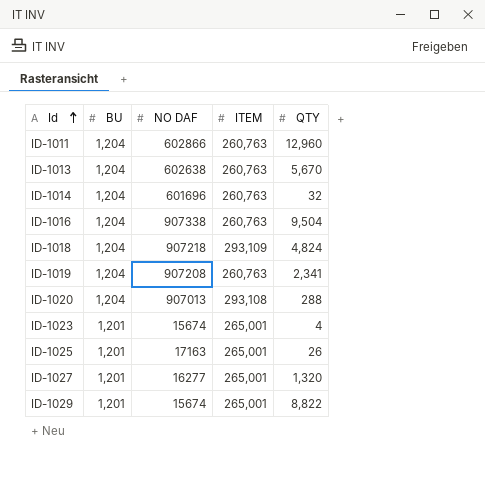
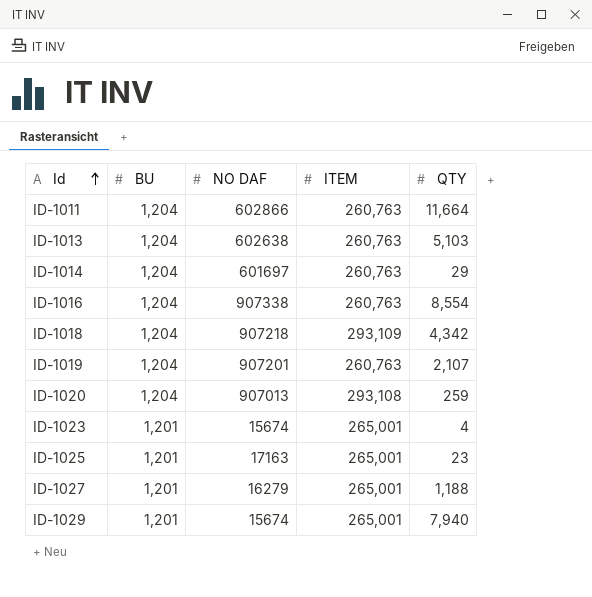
ID-1011 | QTY: 12,960 -> 11,664
ID-1013 | QTY: 5,670 -> 5,103
ID-1014 | NO DAF: 601696 -> 601697
ID-1014 | QTY: 32 -> 29
ID-1016 | QTY: 9,504 -> 8,554
ID-1018 | QTY: 4,824 -> 4,342
ID-1019 | NO DAF: 907208 -> 907201
ID-1019 | QTY: 2,341 -> 2,107
ID-1020 | QTY: 288 -> 259
ID-1025 | QTY: 26 -> 23
ID-1027 | NO DAF: 16277 -> 16279
ID-1027 | QTY: 1,320 -> 1,188
ID-1029 | QTY: 8,822 -> 7,940

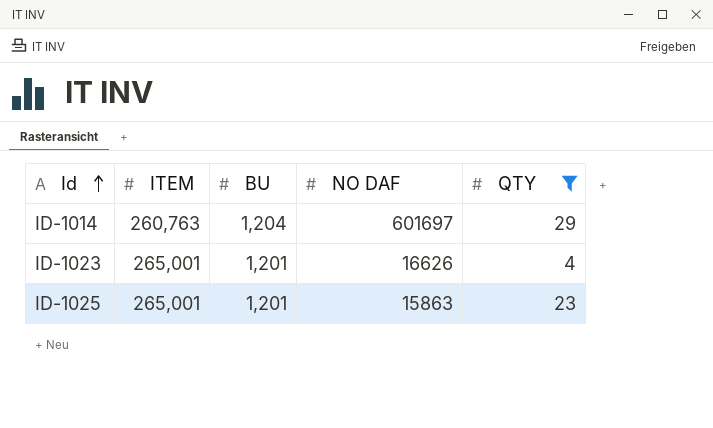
filter: none -> QTY <= 29
column ITEM | position: 4 -> 2
ID-1023 | NO DAF: 15674 -> 16626
ID-1025 | NO DAF: 17163 -> 15863

